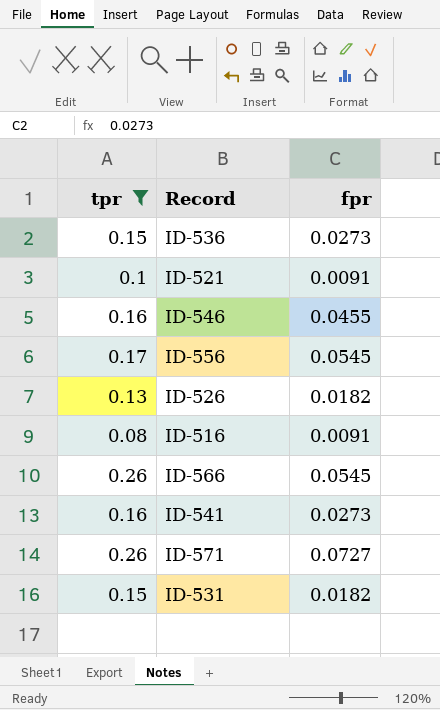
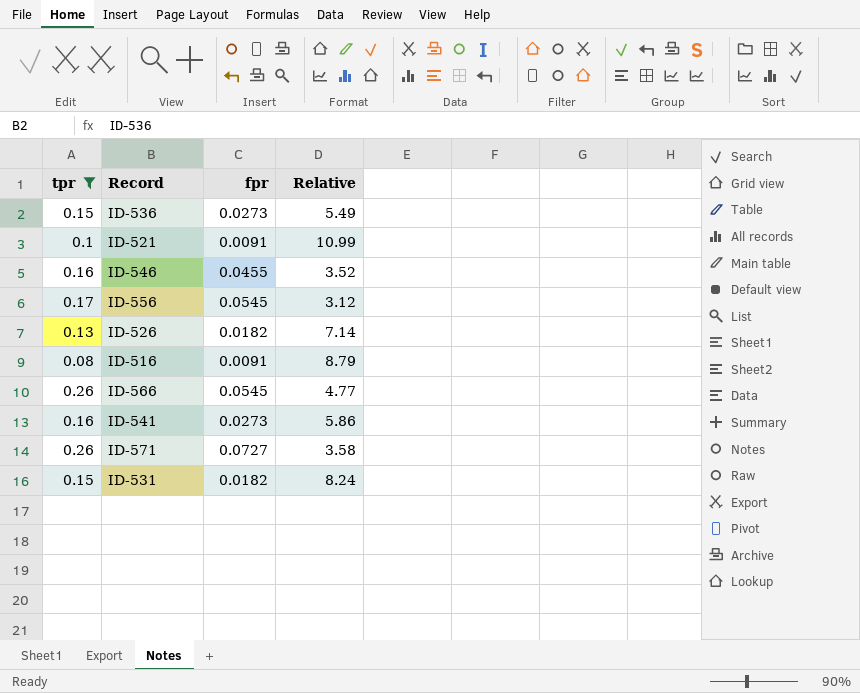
column Relative | formula: none -> [tpr] / [fpr]

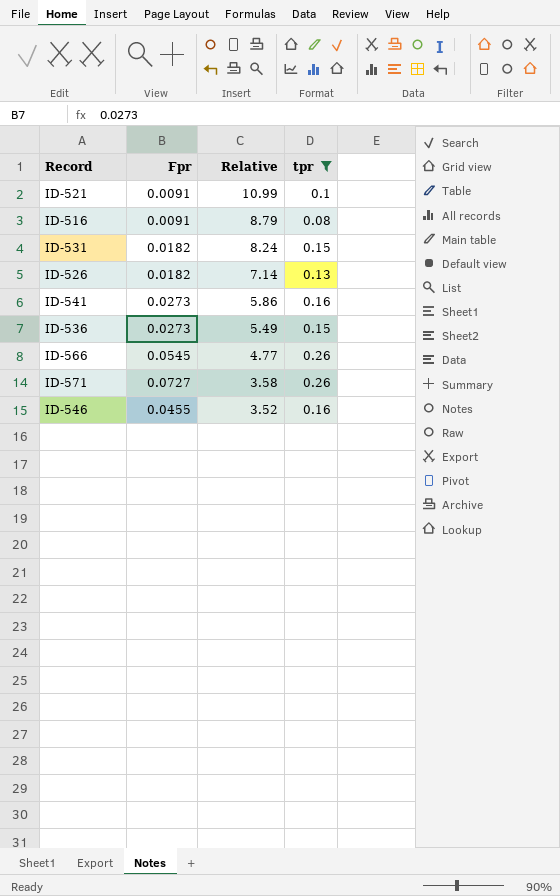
row order: none -> Relative descending
column name: fpr -> Fpr
column tpr | position: 1 -> 4
row ID-556: 0.17 | 0.0545 | 3.12 -> none

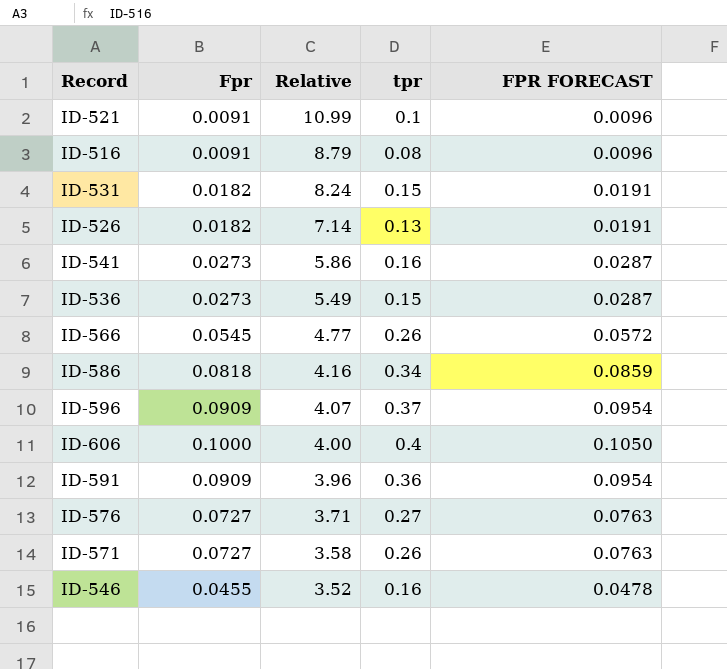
filter: tpr <= 0.26 -> none
column FPR FORECAST | formula: none -> [Fpr] * 1.05

